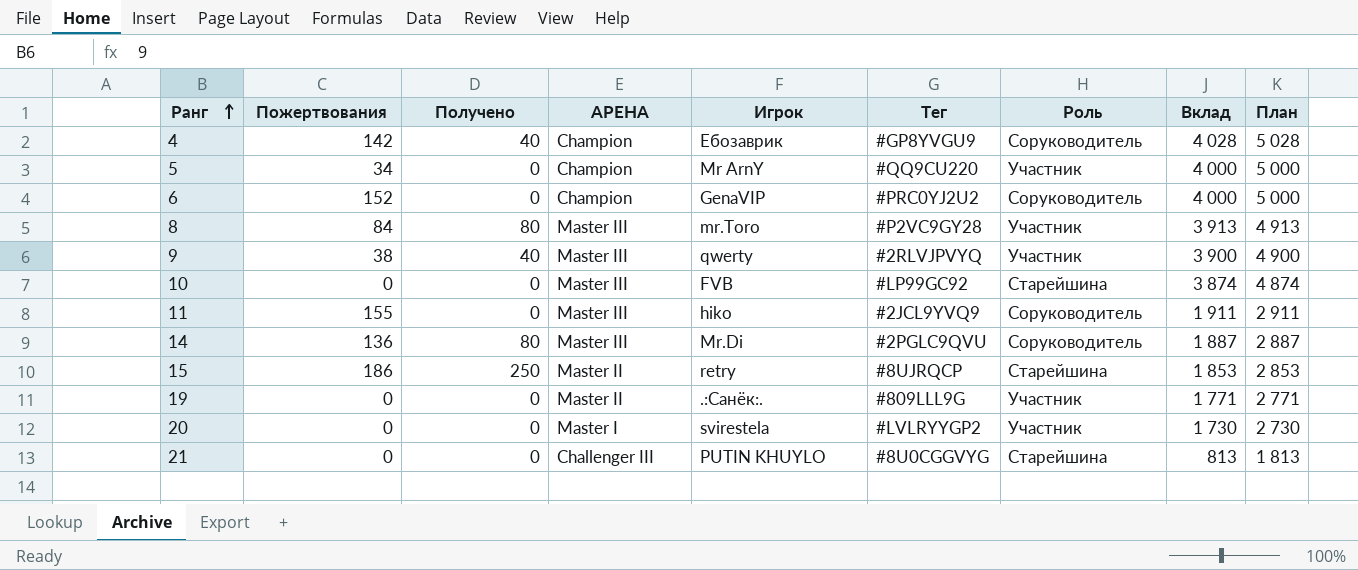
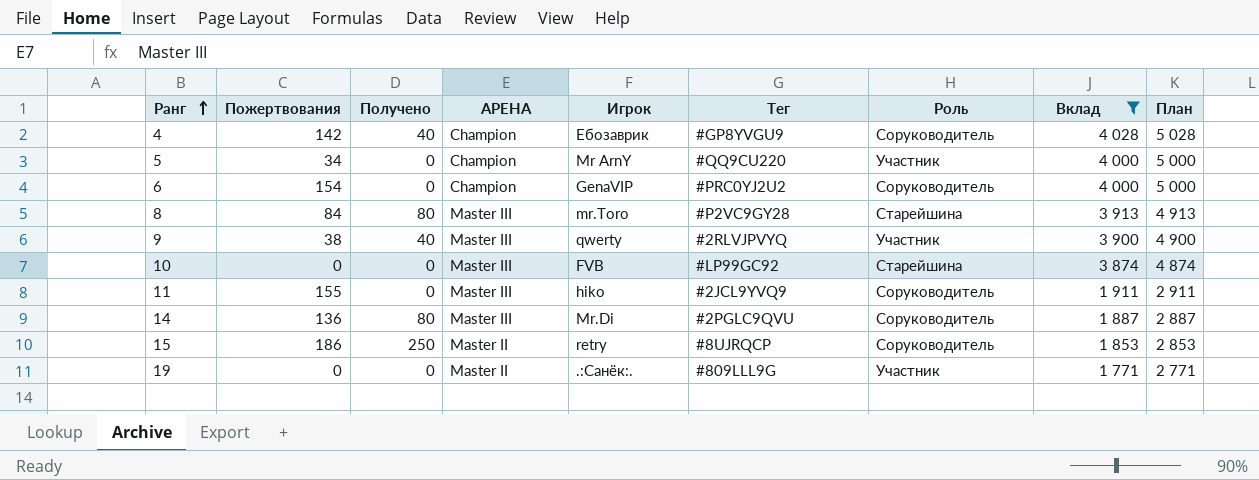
filter: none -> Вклад >= 1 771
6 | Пожертвования: 152 -> 154
8 | Роль: Участник -> Старейшина
15 | Роль: Старейшина -> Соруководитель

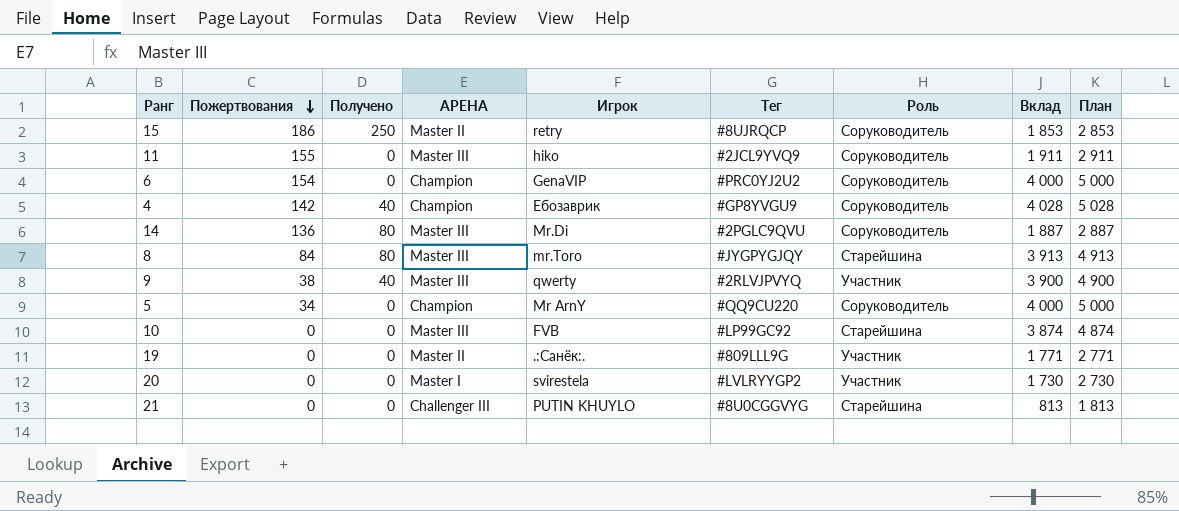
filter: Вклад >= 1 771 -> none
row order: Ранг ascending -> Пожертвования descending
8 | Тег: #P2VC9GY28 -> #JYGPYGJQY
5 | Роль: Участник -> Соруководитель

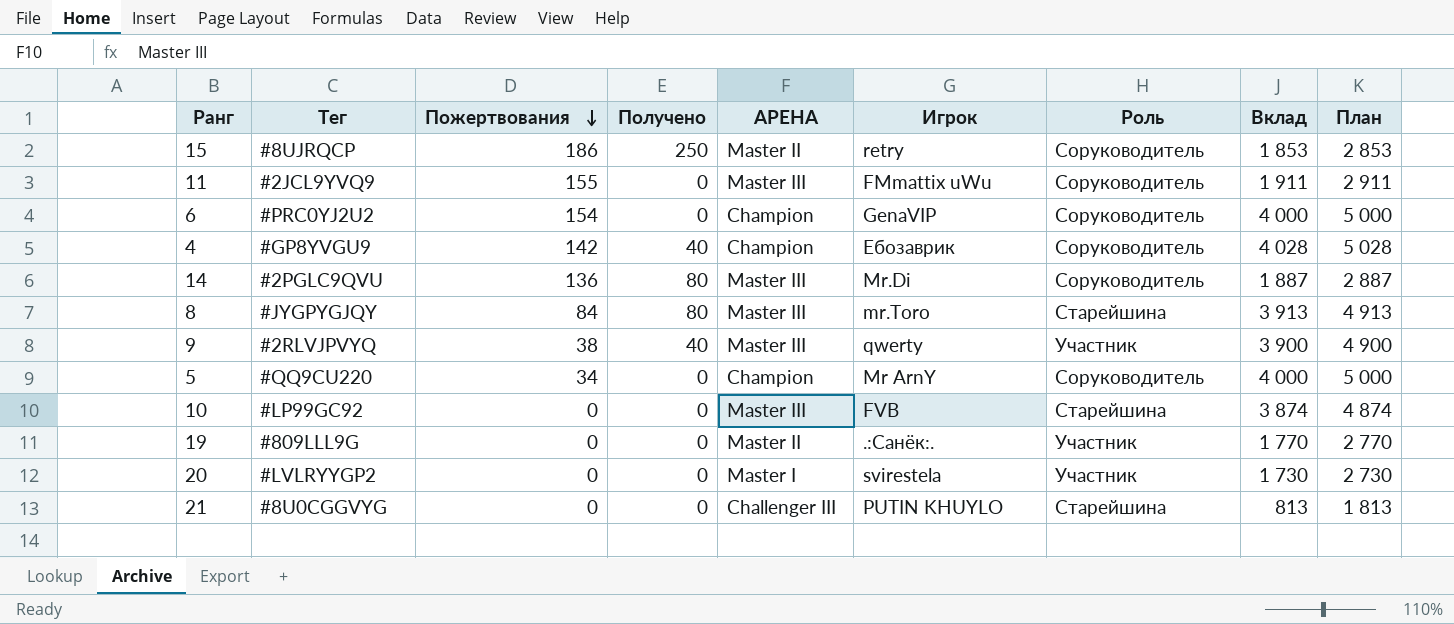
column Тег | position: 6 -> 2
11 | Игрок: hiko -> FMmattix uWu
19 | Вклад: 1 771 -> 1 770
19 | План: 2 771 -> 2 770

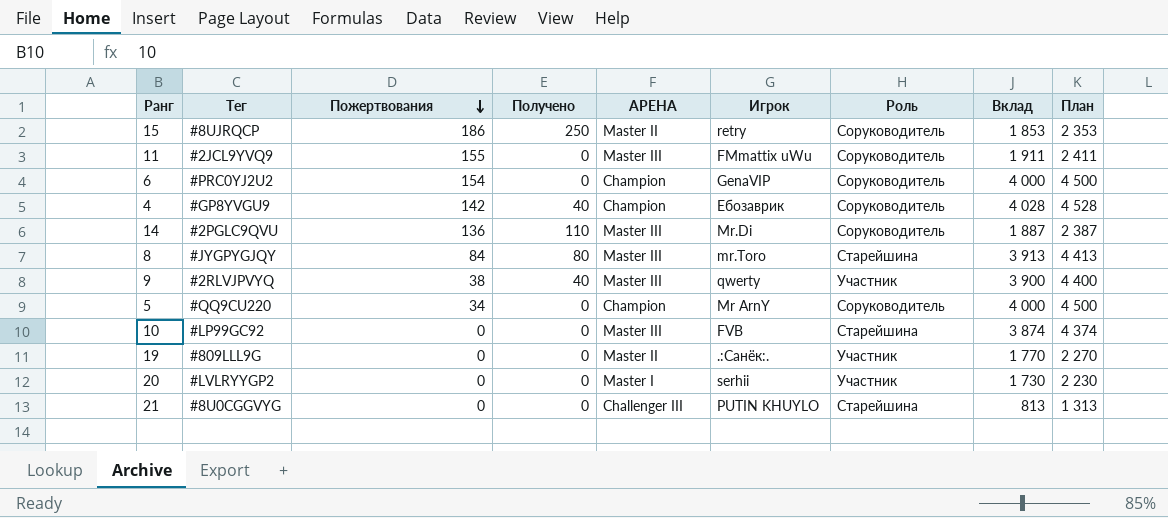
column План | formula: [Вклад] + 1000 -> [Вклад] + 500
14 | Получено: 80 -> 110
20 | Игрок: svirestela -> serhii

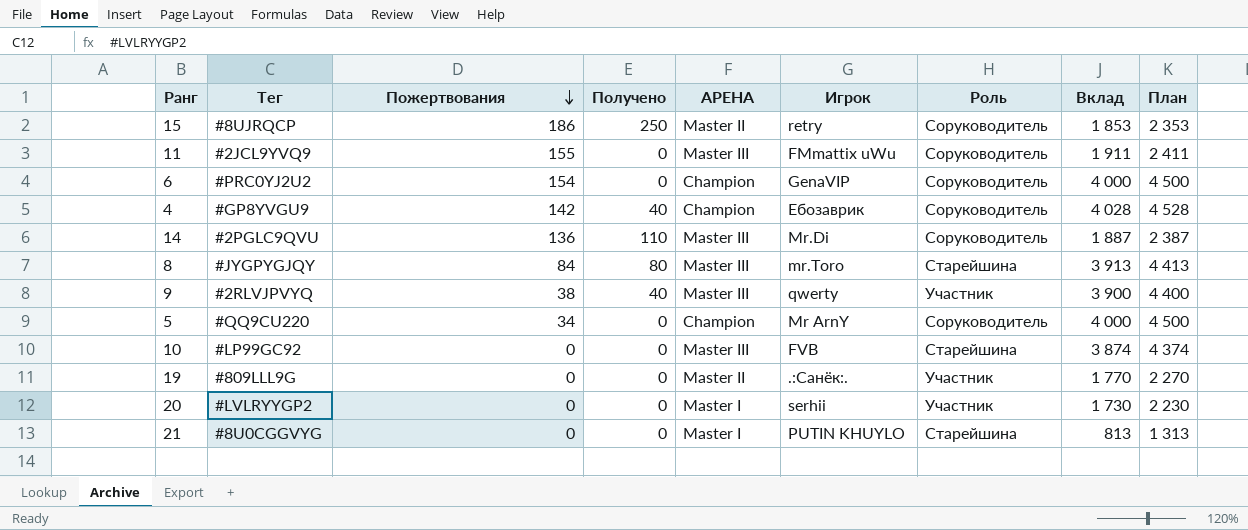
21 | АРЕНА: Challenger III -> Master I

